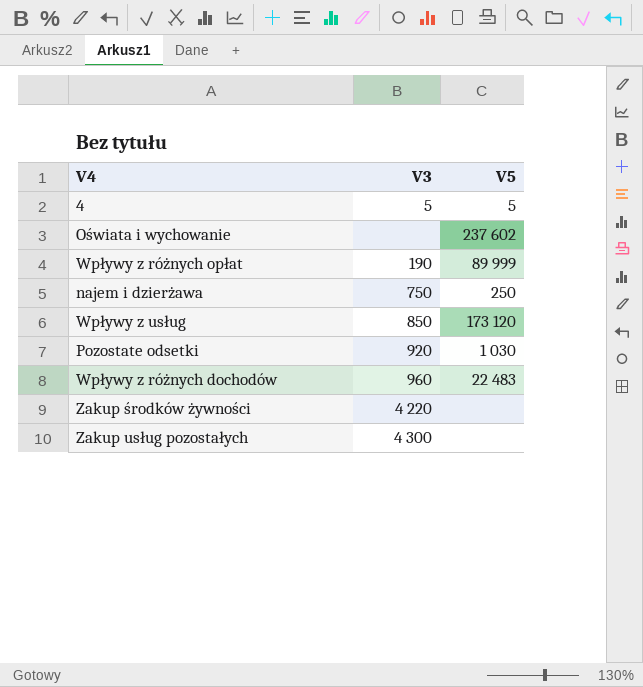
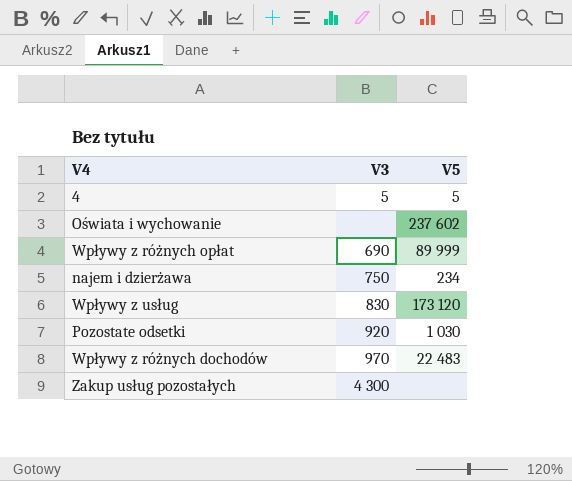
row Zakup środków żywności: 4 220 | none -> none
Wpływy z różnych opłat | V3: 190 -> 690
najem i dzierżawa | V5: 250 -> 234
Wpływy z usług | V3: 850 -> 830
Wpływy z różnych dochodów | V3: 960 -> 970

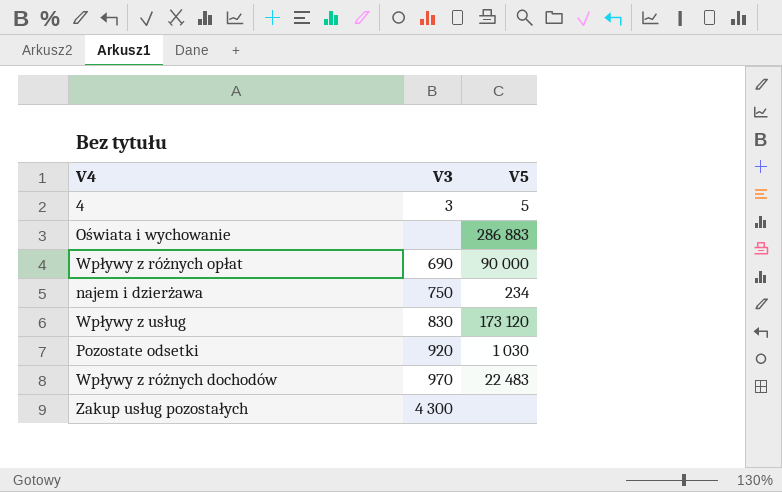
4 | V3: 5 -> 3
Oświata i wychowanie | V5: 237 602 -> 286 883
Wpływy z różnych opłat | V5: 89 999 -> 90 000

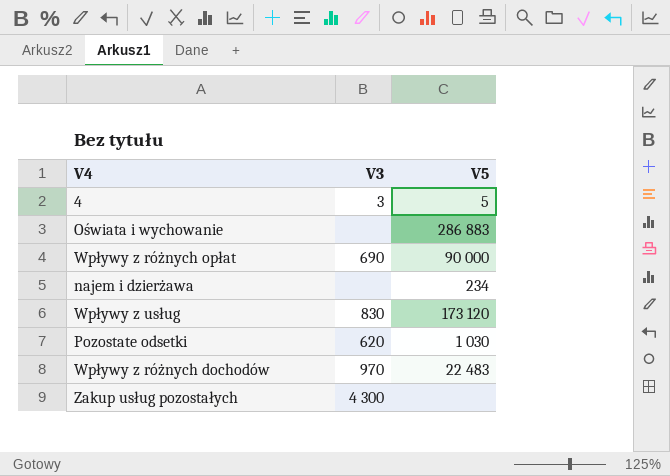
najem i dzierżawa | V3: 750 -> none
Pozostate odsetki | V3: 920 -> 620

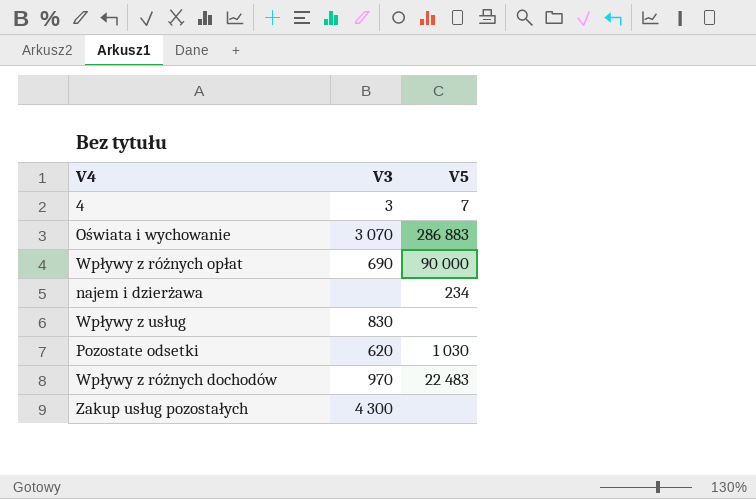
4 | V5: 5 -> 7
Oświata i wychowanie | V3: none -> 3 070
Wpływy z usług | V5: 173 120 -> none

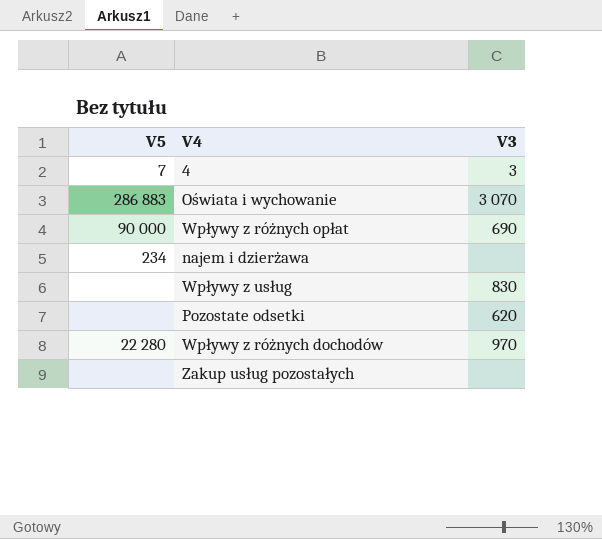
column V5 | position: 3 -> 1
Pozostate odsetki | V5: 1 030 -> none
Wpływy z różnych dochodów | V5: 22 483 -> 22 280
Zakup usług pozostałych | V3: 4 300 -> none

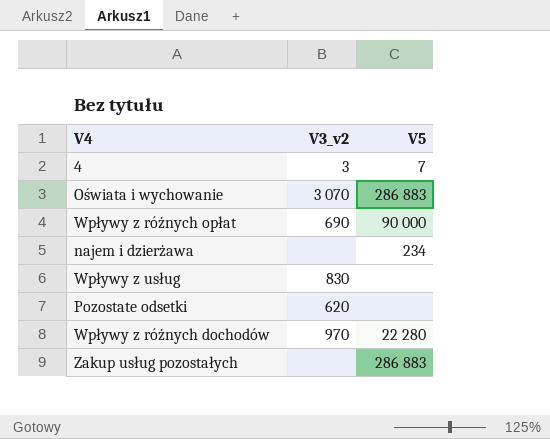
column name: V3 -> V3_v2
column V5 | position: 1 -> 3
Zakup usług pozostałych | V5: none -> 286 883

